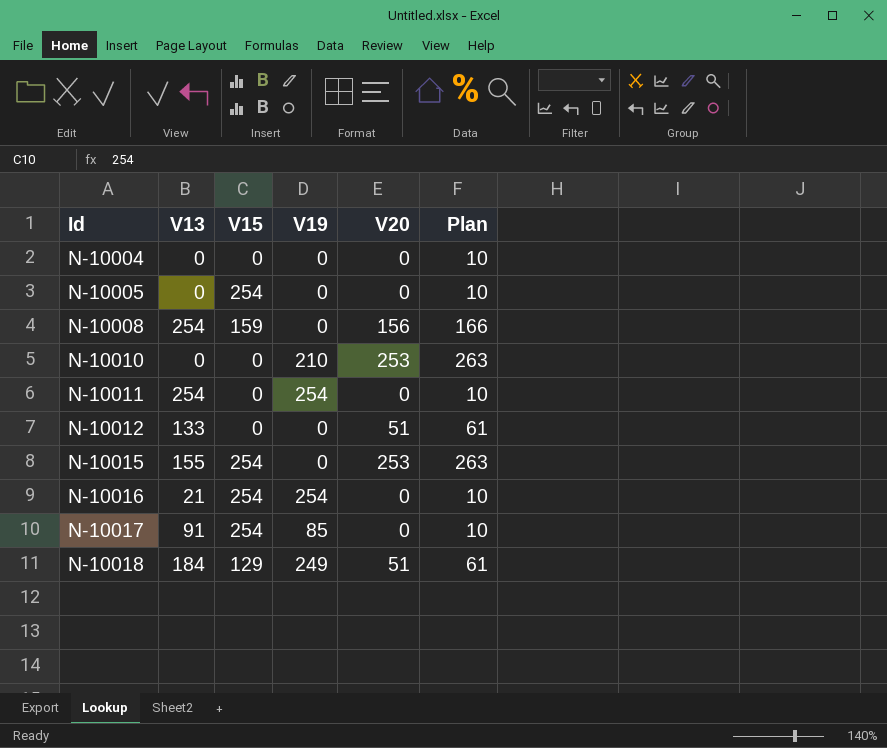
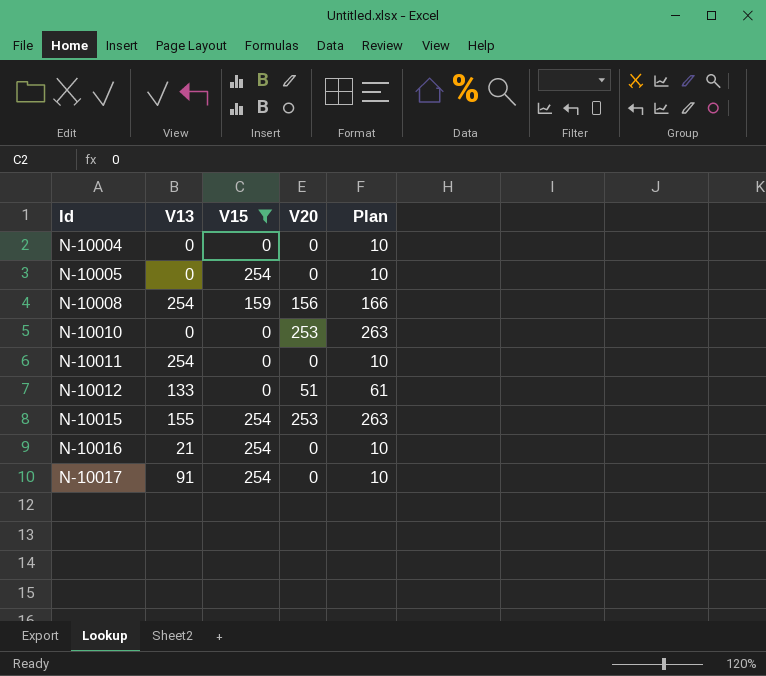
filter: none -> V15 != 129
column V19 | position: 4 -> none

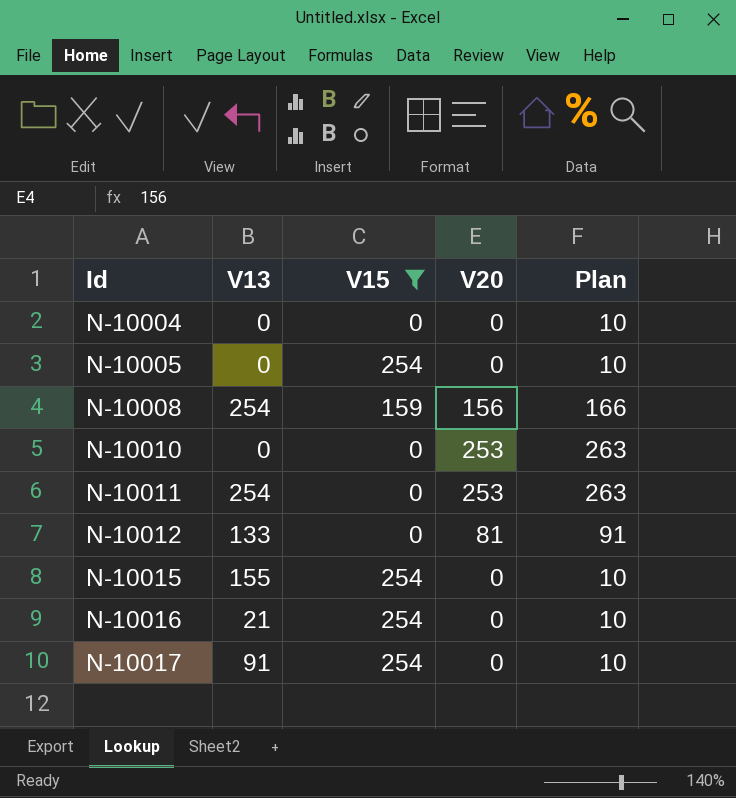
N-10011 | V20: 0 -> 253
N-10011 | Plan: 10 -> 263
N-10012 | V20: 51 -> 81
N-10012 | Plan: 61 -> 91
N-10015 | V20: 253 -> 0
N-10015 | Plan: 263 -> 10

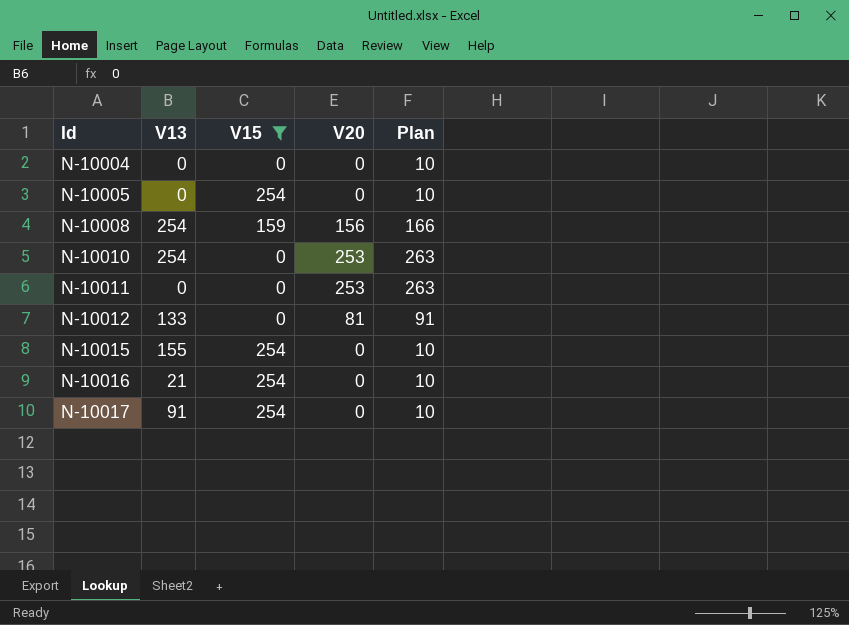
N-10010 | V13: 0 -> 254
N-10011 | V13: 254 -> 0

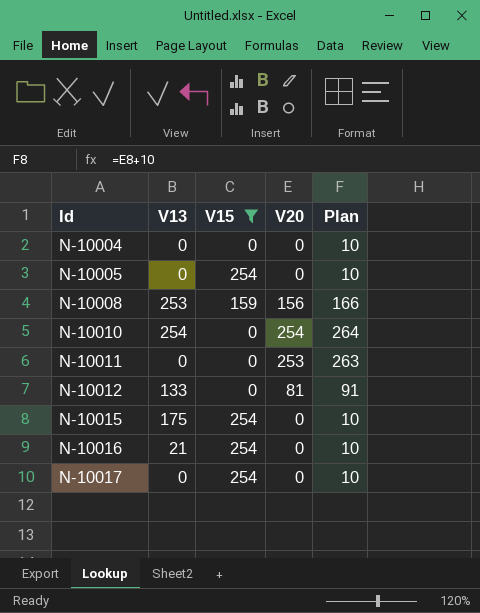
N-10008 | V13: 254 -> 253
N-10010 | V20: 253 -> 254
N-10010 | Plan: 263 -> 264
N-10015 | V13: 155 -> 175
N-10017 | V13: 91 -> 0

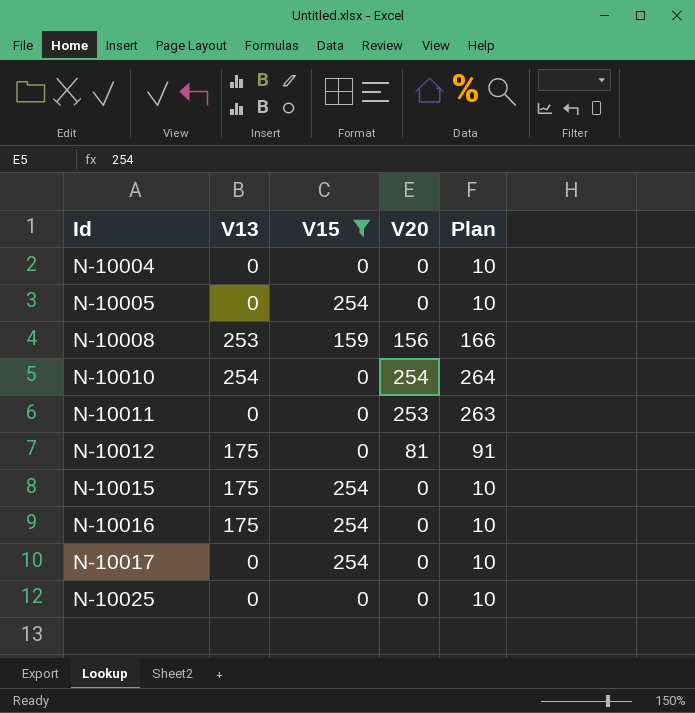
N-10012 | V13: 133 -> 175
N-10016 | V13: 21 -> 175
row N-10025: none -> 0 | 0 | 0 | 10

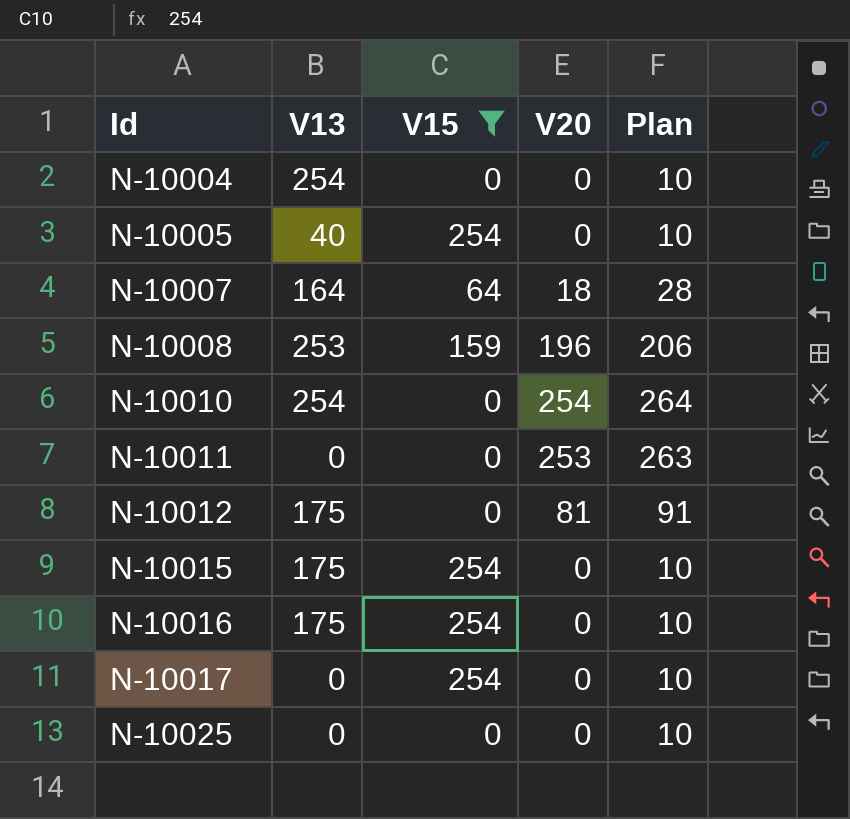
N-10004 | V13: 0 -> 254
N-10005 | V13: 0 -> 40
row N-10007: none -> 164 | 64 | 18 | 28
N-10008 | V20: 156 -> 196
N-10008 | Plan: 166 -> 206

